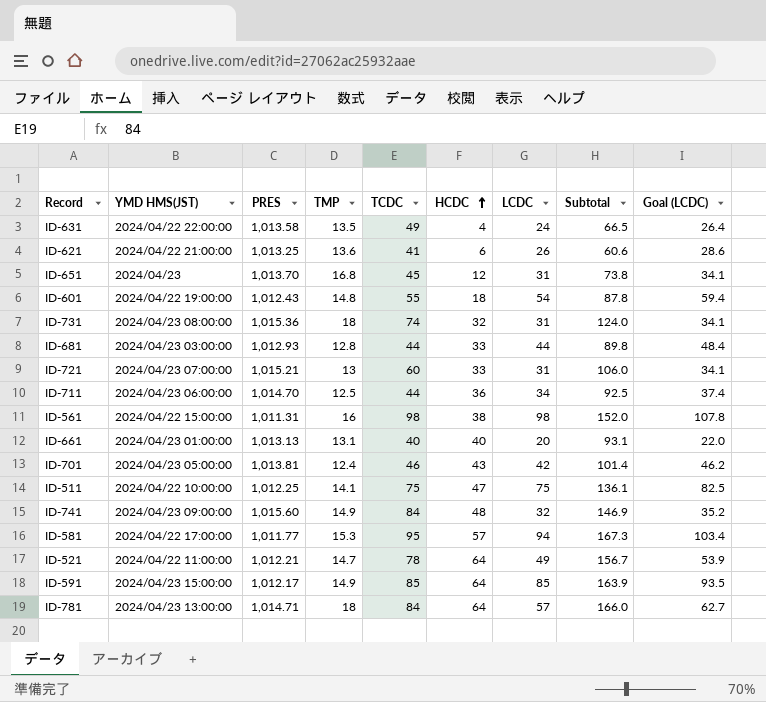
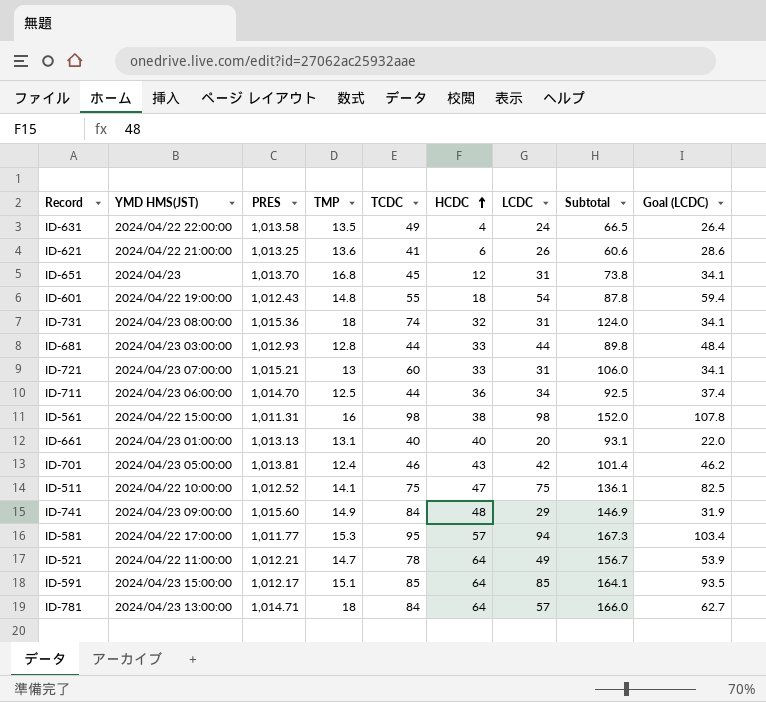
ID-511 | PRES: 1,012.25 -> 1,012.52
ID-741 | LCDC: 32 -> 29
ID-741 | Goal (LCDC): 35.2 -> 31.9
ID-591 | TMP: 14.9 -> 15.1
ID-591 | Subtotal: 163.9 -> 164.1

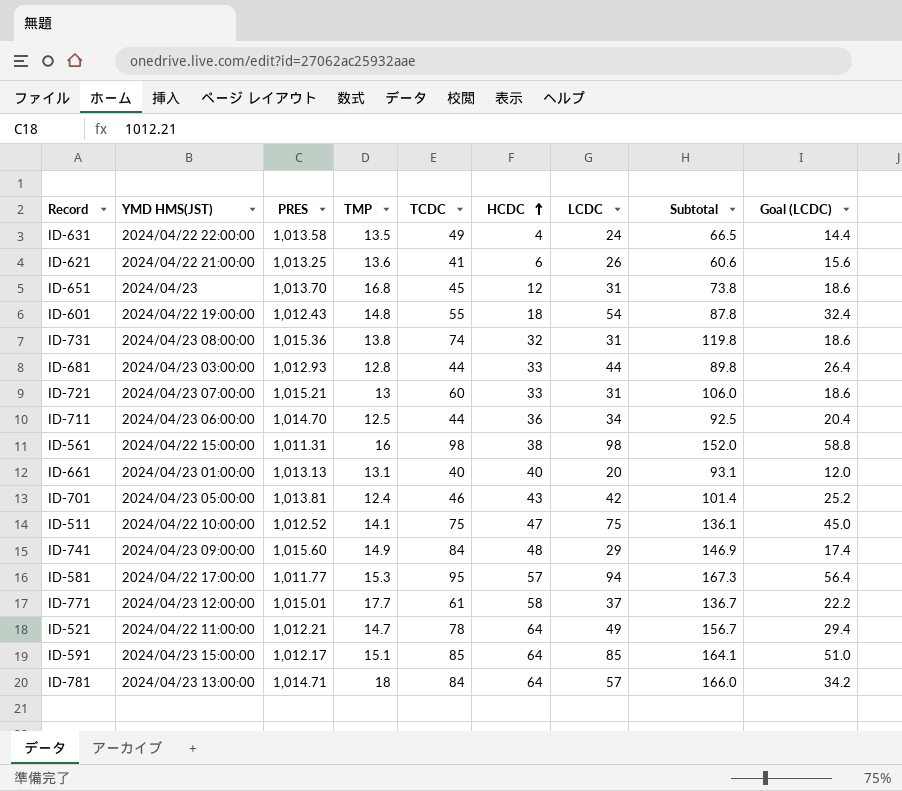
column Goal (LCDC) | formula: [LCDC] * 1.1 -> [LCDC] * 0.6
ID-731 | TMP: 18 -> 13.8
ID-731 | Subtotal: 124.0 -> 119.8
row ID-771: none -> 2024/04/23 12:00:00 | 1,015.01 | 17.7 | 61 | 58 | 37 | 136.7 | 22.2

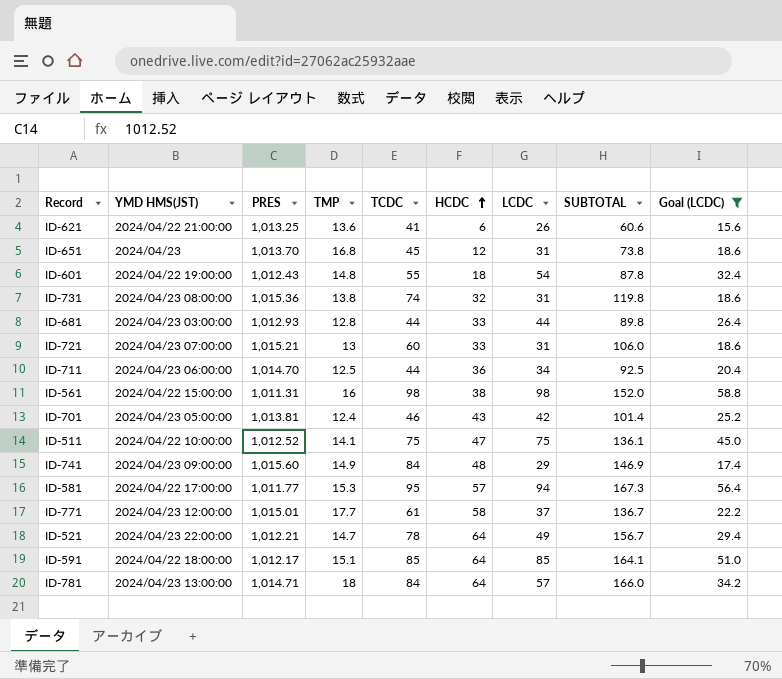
filter: none -> Goal (LCDC) >= 15.6
column name: Subtotal -> SUBTOTAL
ID-521 | YMD HMS(JST): 2024/04/22 11:00:00 -> 2024/04/23 22:00:00
ID-591 | YMD HMS(JST): 2024/04/23 15:00:00 -> 2024/04/22 18:00:00

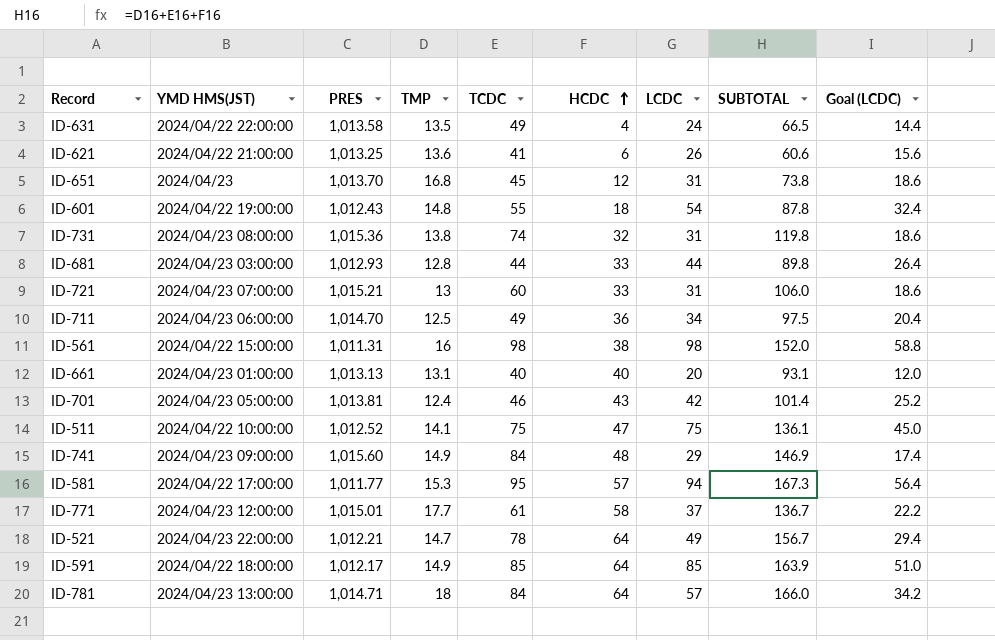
filter: Goal (LCDC) >= 15.6 -> none
ID-711 | TCDC: 44 -> 49
ID-711 | SUBTOTAL: 92.5 -> 97.5
ID-591 | TMP: 15.1 -> 14.9
ID-591 | SUBTOTAL: 164.1 -> 163.9

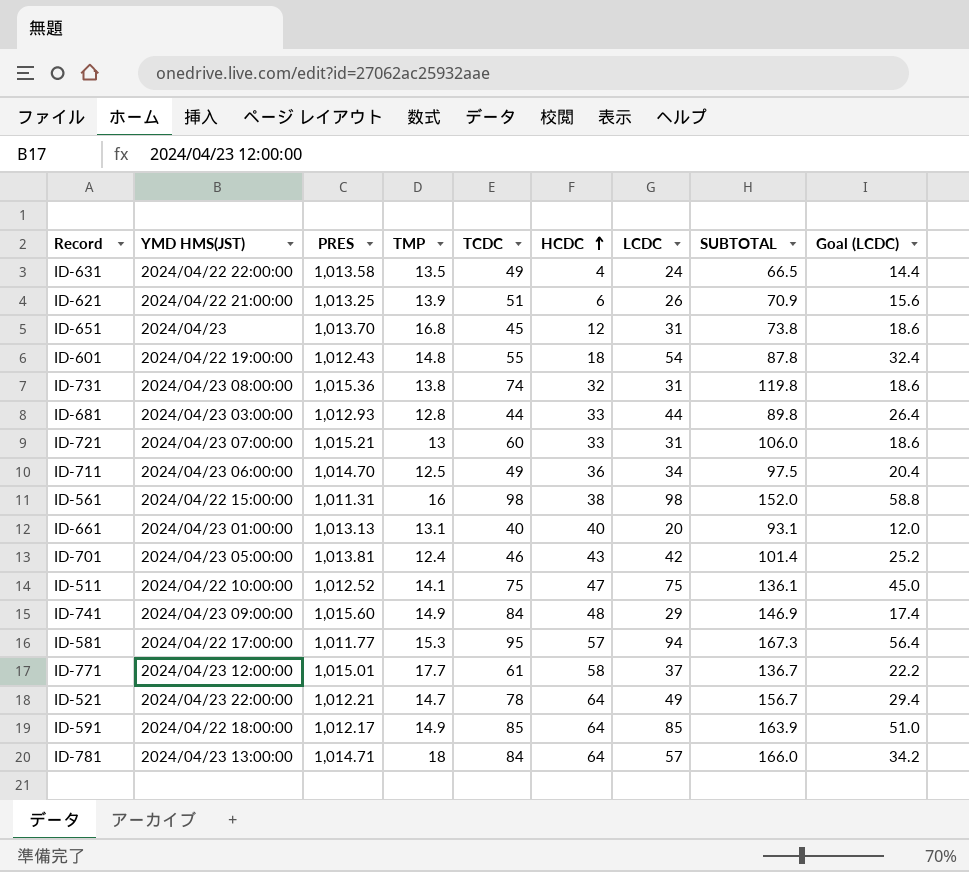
ID-621 | TMP: 13.6 -> 13.9
ID-621 | TCDC: 41 -> 51
ID-621 | SUBTOTAL: 60.6 -> 70.9

